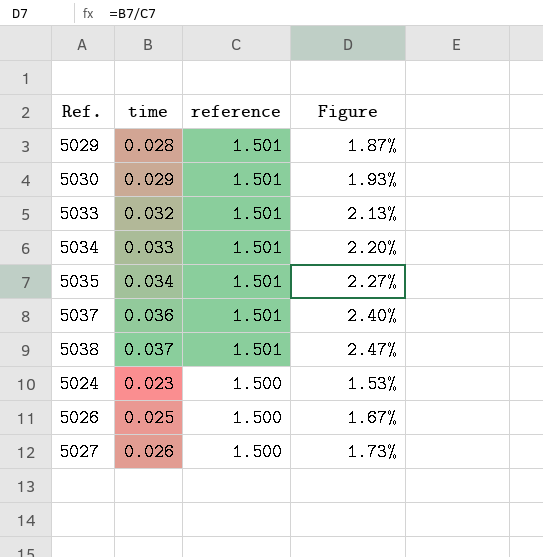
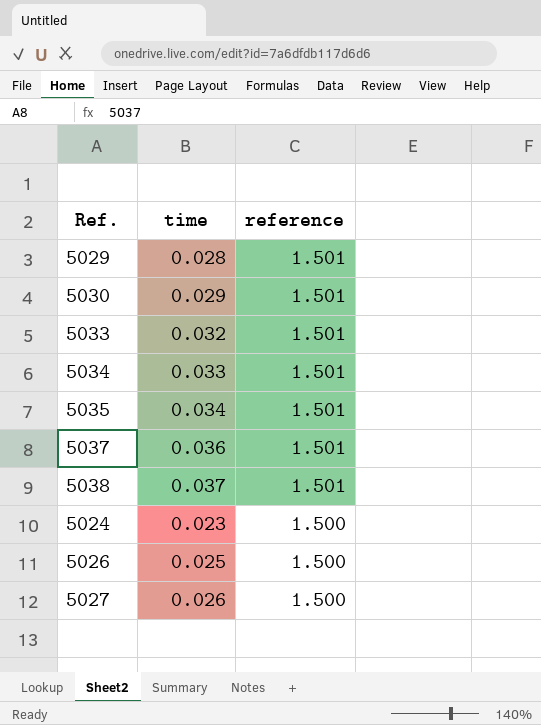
column Figure | formula: [time] / [reference] -> none

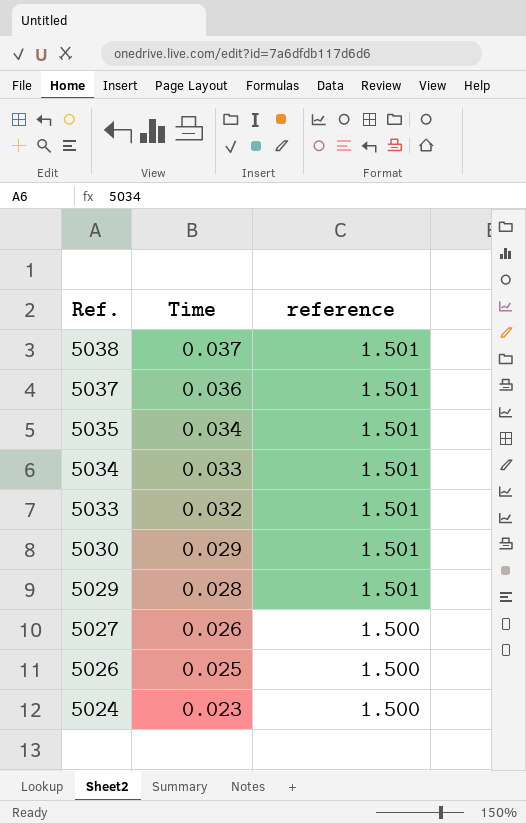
row order: reference descending -> Ref. descending
column name: time -> Time

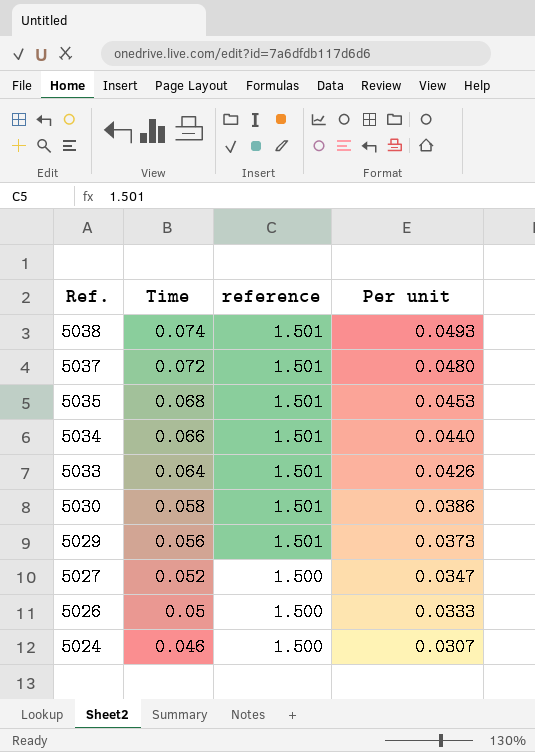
column Per unit | formula: none -> [Time] / [reference]
5038 | Time: 0.037 -> 0.074
5037 | Time: 0.036 -> 0.072
5035 | Time: 0.034 -> 0.068
5034 | Time: 0.033 -> 0.066
5033 | Time: 0.032 -> 0.064
5030 | Time: 0.029 -> 0.058
5029 | Time: 0.028 -> 0.056
5027 | Time: 0.026 -> 0.052
5026 | Time: 0.025 -> 0.05
5024 | Time: 0.023 -> 0.046

